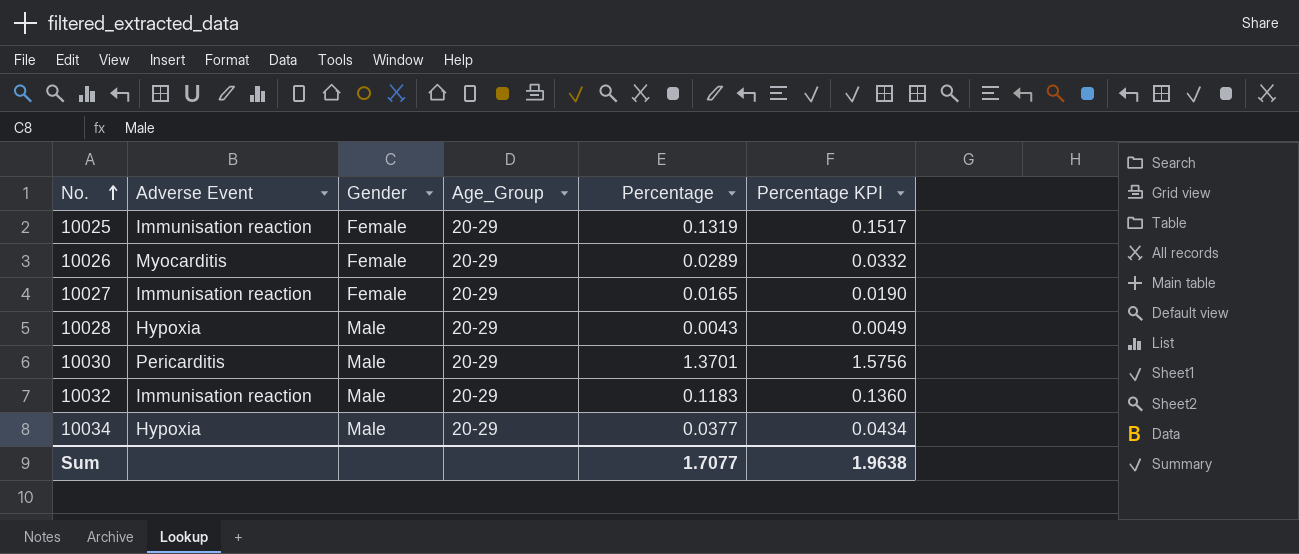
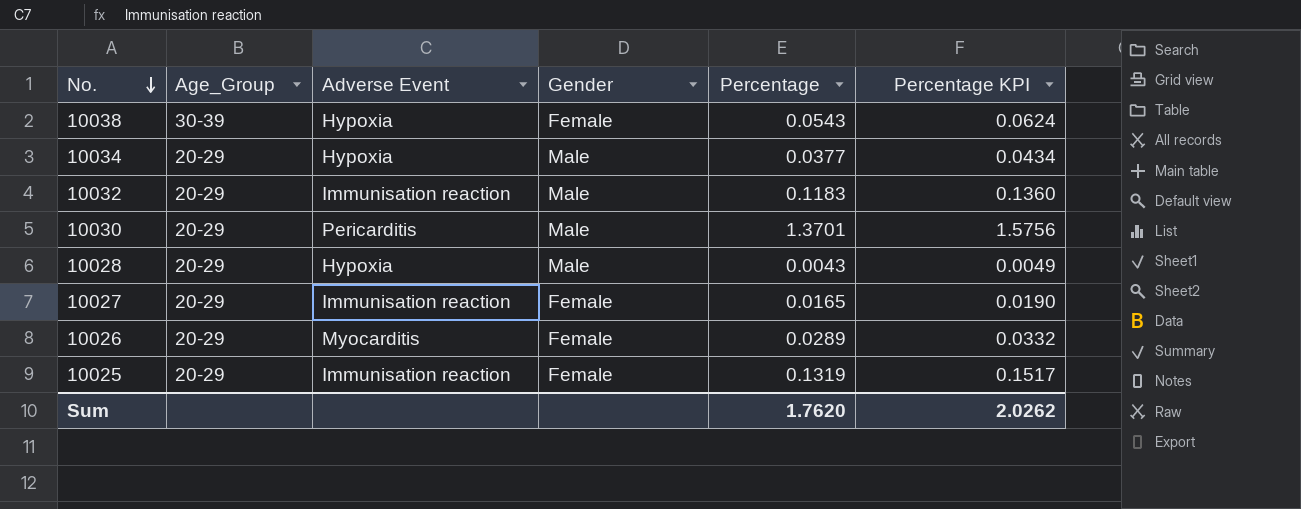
row order: No. ascending -> No. descending
column Age_Group | position: 4 -> 2
row 10038: none -> 30-39 | Hypoxia | Female | 0.0543 | 0.0624
Sum | Percentage: 1.7077 -> 1.7620
Sum | Percentage KPI: 1.9638 -> 2.0262

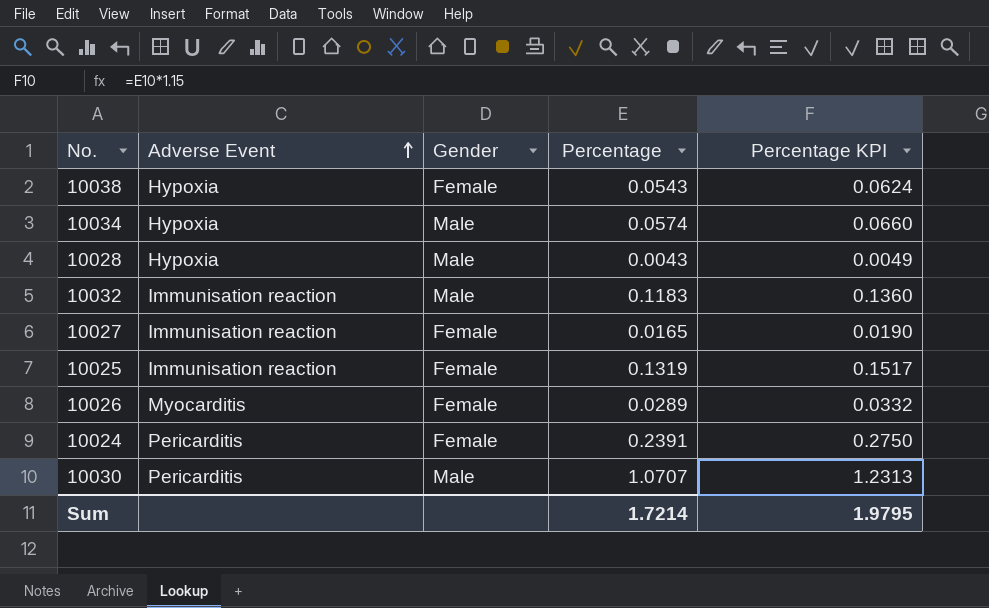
row order: No. descending -> Adverse Event ascending
column Age_Group | position: 2 -> none
10034 | Percentage: 0.0377 -> 0.0574
10034 | Percentage KPI: 0.0434 -> 0.0660
row 10024: none -> Pericarditis | Female | 0.2391 | 0.2750
10030 | Percentage: 1.3701 -> 1.0707
10030 | Percentage KPI: 1.5756 -> 1.2313
Sum | Percentage: 1.7620 -> 1.7214
Sum | Percentage KPI: 2.0262 -> 1.9795

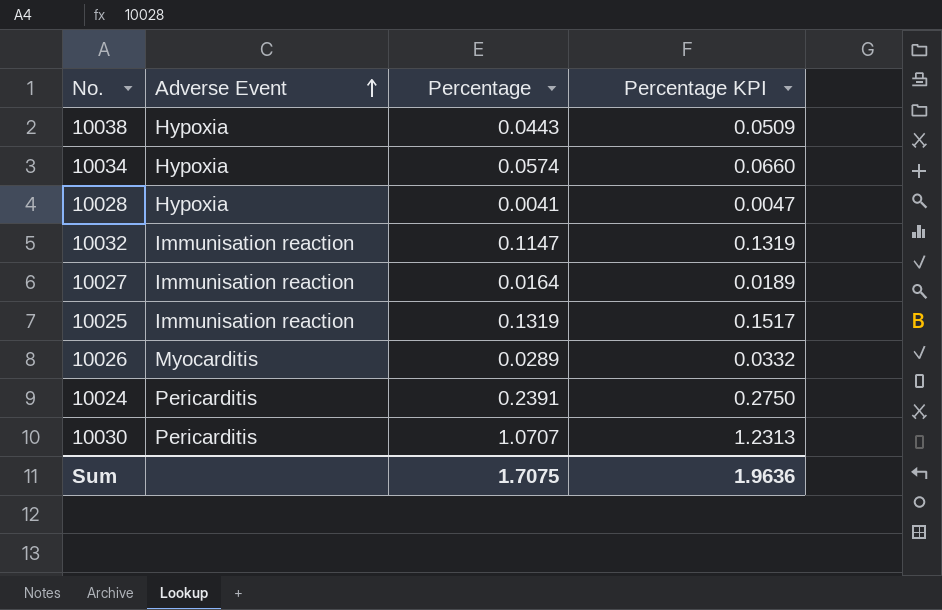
column Gender | position: 3 -> none
10038 | Percentage: 0.0543 -> 0.0443
10038 | Percentage KPI: 0.0624 -> 0.0509
10028 | Percentage: 0.0043 -> 0.0041
10028 | Percentage KPI: 0.0049 -> 0.0047
10032 | Percentage: 0.1183 -> 0.1147
10032 | Percentage KPI: 0.1360 -> 0.1319
10027 | Percentage: 0.0165 -> 0.0164
10027 | Percentage KPI: 0.0190 -> 0.0189
Sum | Percentage: 1.7214 -> 1.7075
Sum | Percentage KPI: 1.9795 -> 1.9636

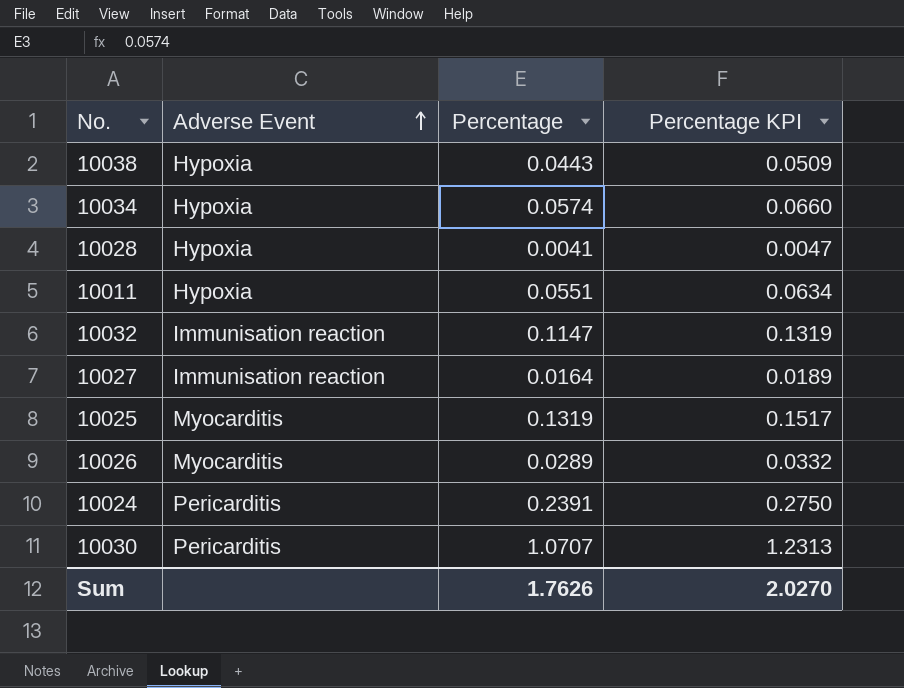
row 10011: none -> Hypoxia | 0.0551 | 0.0634
10025 | Adverse Event: Immunisation reaction -> Myocarditis
Sum | Percentage: 1.7075 -> 1.7626
Sum | Percentage KPI: 1.9636 -> 2.0270

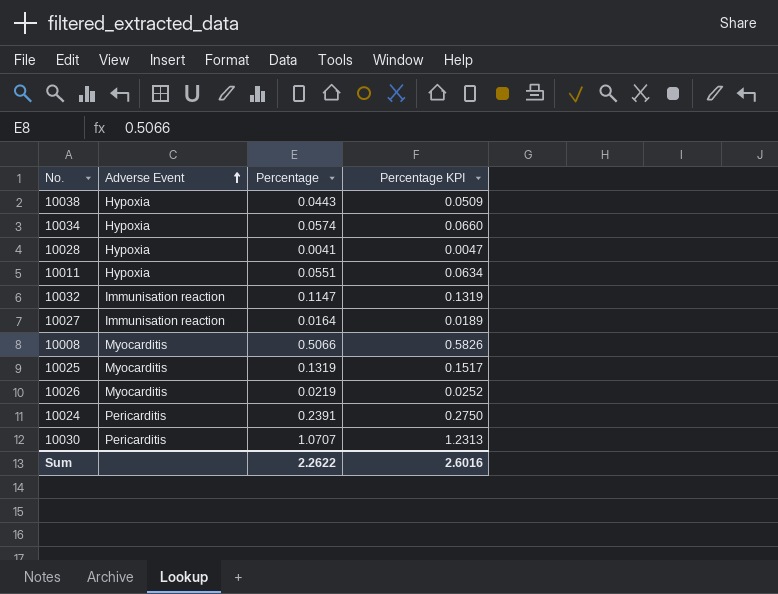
row 10008: none -> Myocarditis | 0.5066 | 0.5826
10026 | Percentage: 0.0289 -> 0.0219
10026 | Percentage KPI: 0.0332 -> 0.0252
Sum | Percentage: 1.7626 -> 2.2622
Sum | Percentage KPI: 2.0270 -> 2.6016

